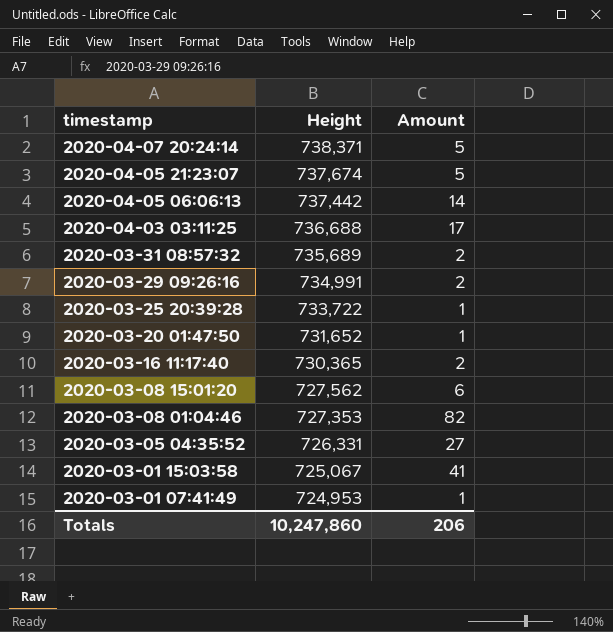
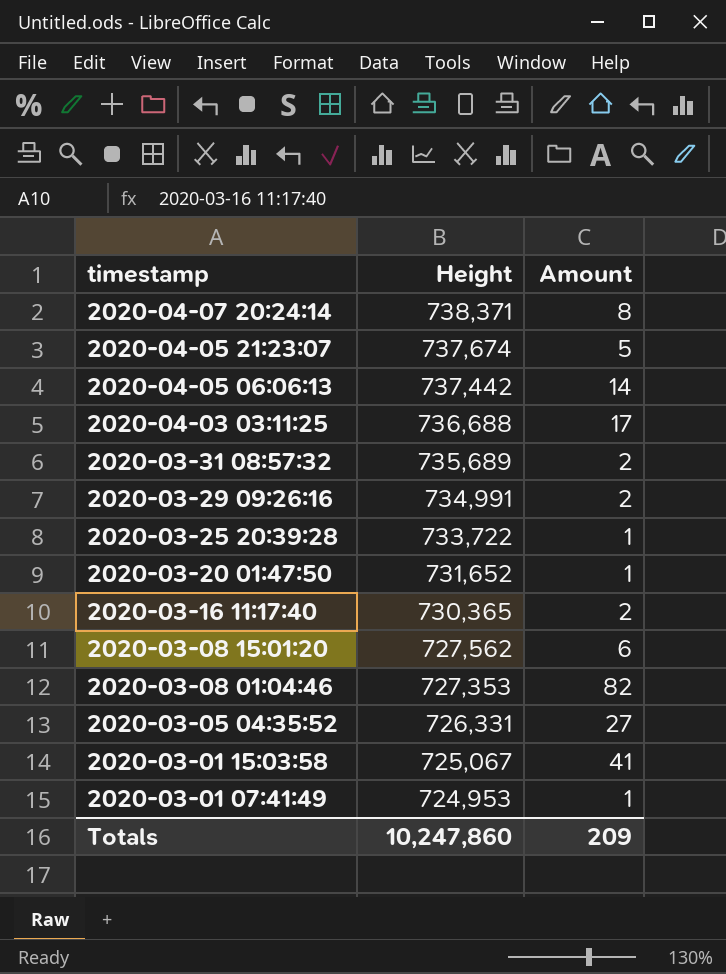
2020-04-07 20:24:14 | Amount: 5 -> 8
Totals | Amount: 206 -> 209

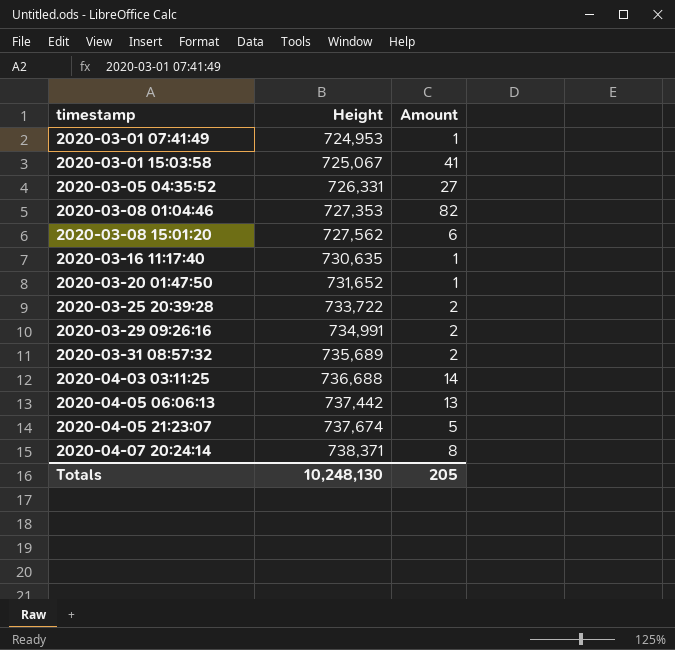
row order: timestamp descending -> timestamp ascending
2020-03-16 11:17:40 | Height: 730,365 -> 730,635
2020-03-16 11:17:40 | Amount: 2 -> 1
2020-03-25 20:39:28 | Amount: 1 -> 2
2020-04-03 03:11:25 | Amount: 17 -> 14
2020-04-05 06:06:13 | Amount: 14 -> 13
Totals | Height: 10,247,860 -> 10,248,130
Totals | Amount: 209 -> 205

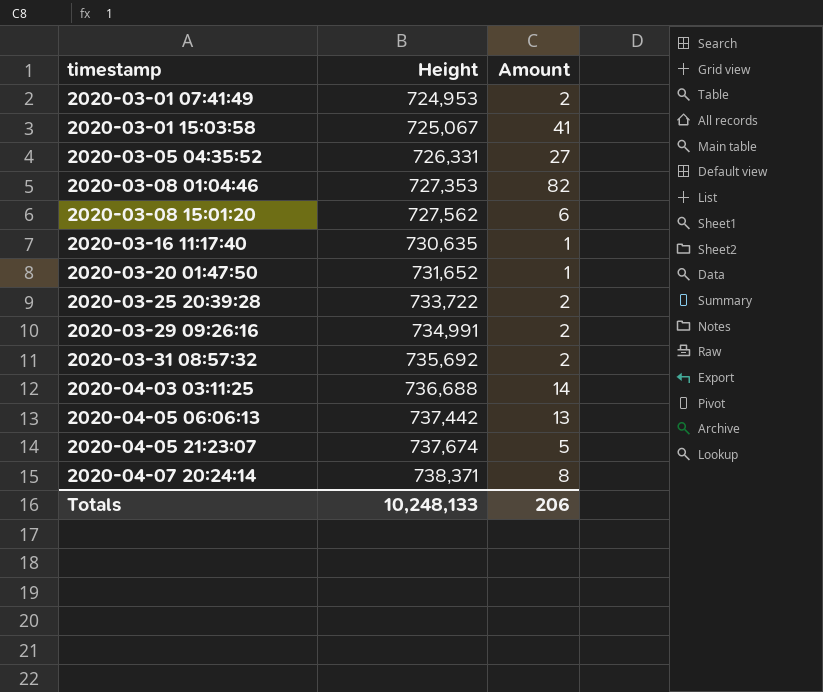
2020-03-01 07:41:49 | Amount: 1 -> 2
2020-03-31 08:57:32 | Height: 735,689 -> 735,692
Totals | Height: 10,248,130 -> 10,248,133
Totals | Amount: 205 -> 206

